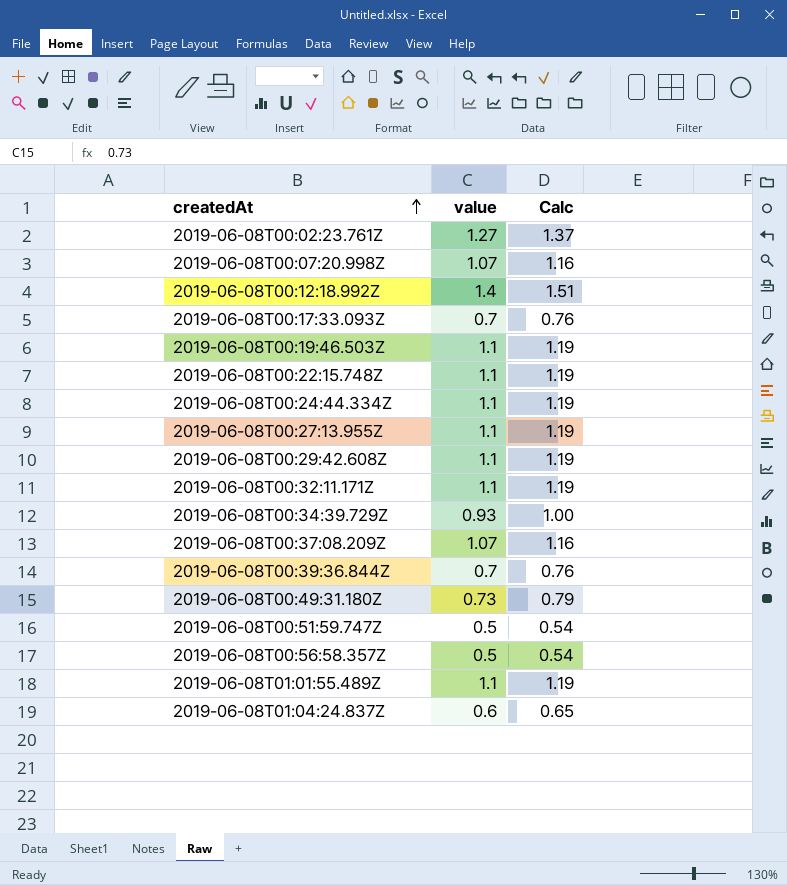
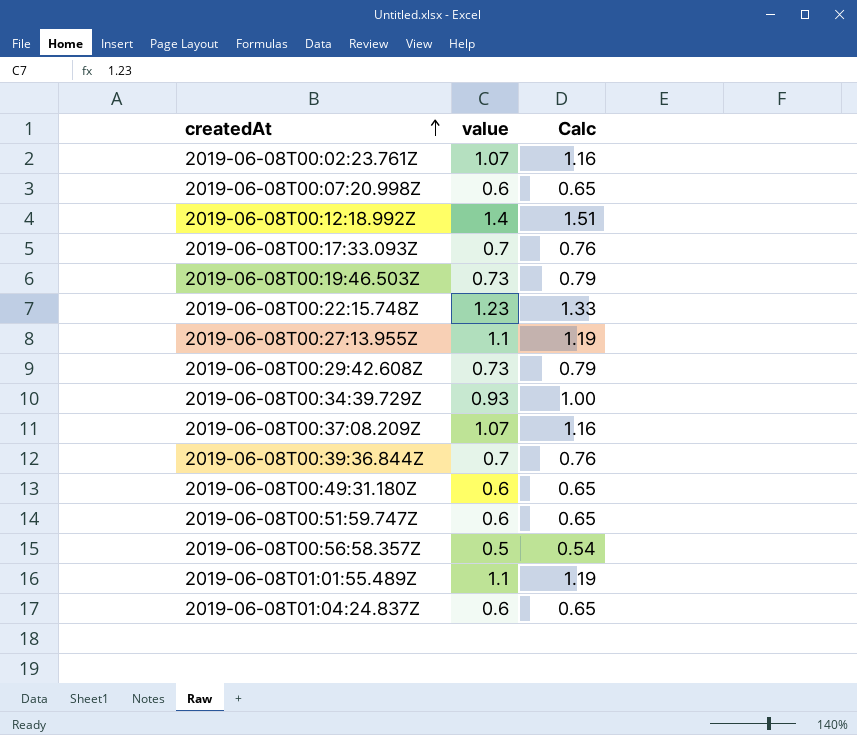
row 2019-06-08T00:24:44.334Z: 1.1 | 1.19 -> none
row 2019-06-08T00:32:11.171Z: 1.1 | 1.19 -> none
2019-06-08T00:02:23.761Z | value: 1.27 -> 1.07
2019-06-08T00:02:23.761Z | Calc: 1.37 -> 1.16
2019-06-08T00:07:20.998Z | value: 1.07 -> 0.6
2019-06-08T00:07:20.998Z | Calc: 1.16 -> 0.65
2019-06-08T00:19:46.503Z | value: 1.1 -> 0.73
2019-06-08T00:19:46.503Z | Calc: 1.19 -> 0.79
2019-06-08T00:22:15.748Z | value: 1.1 -> 1.23
2019-06-08T00:22:15.748Z | Calc: 1.19 -> 1.33
2019-06-08T00:29:42.608Z | value: 1.1 -> 0.73
2019-06-08T00:29:42.608Z | Calc: 1.19 -> 0.79
2019-06-08T00:49:31.180Z | value: 0.73 -> 0.6
2019-06-08T00:49:31.180Z | Calc: 0.79 -> 0.65
2019-06-08T00:51:59.747Z | value: 0.5 -> 0.6
2019-06-08T00:51:59.747Z | Calc: 0.54 -> 0.65

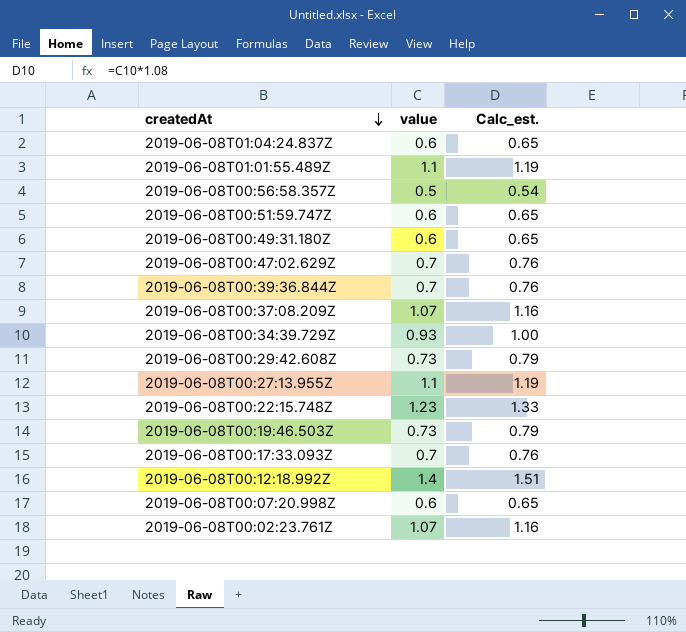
row order: createdAt ascending -> createdAt descending
column name: Calc -> Calc_est.
row 2019-06-08T00:47:02.629Z: none -> 0.7 | 0.76

